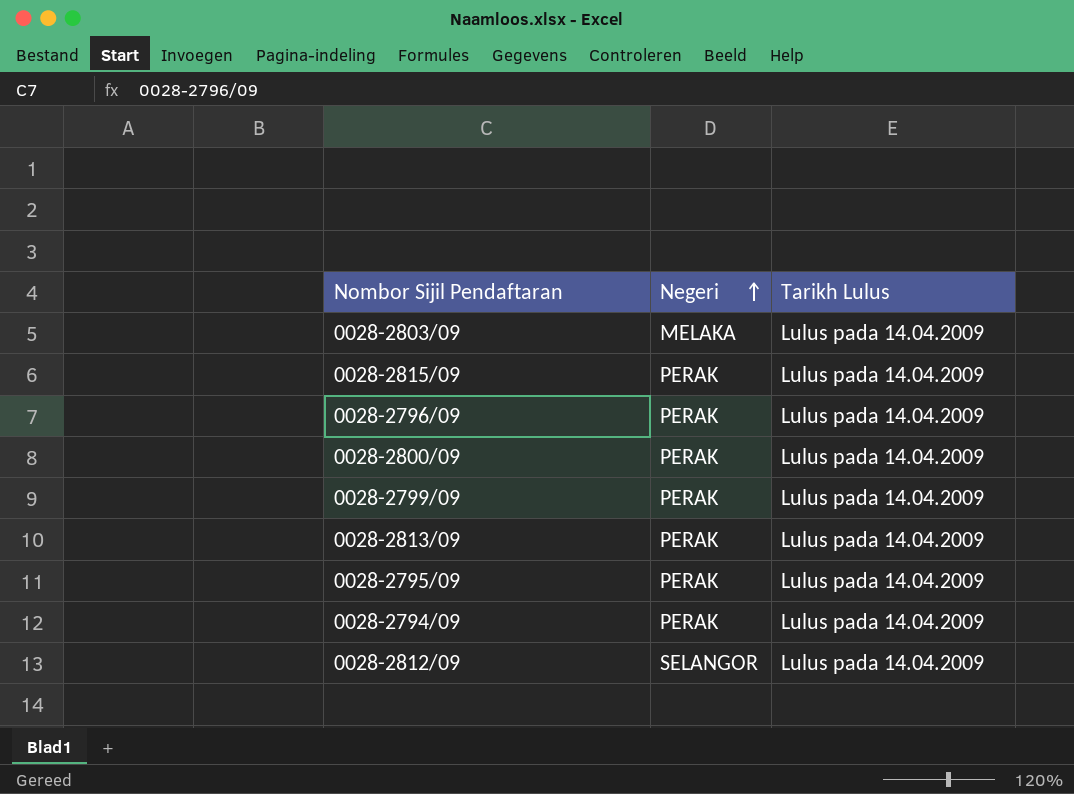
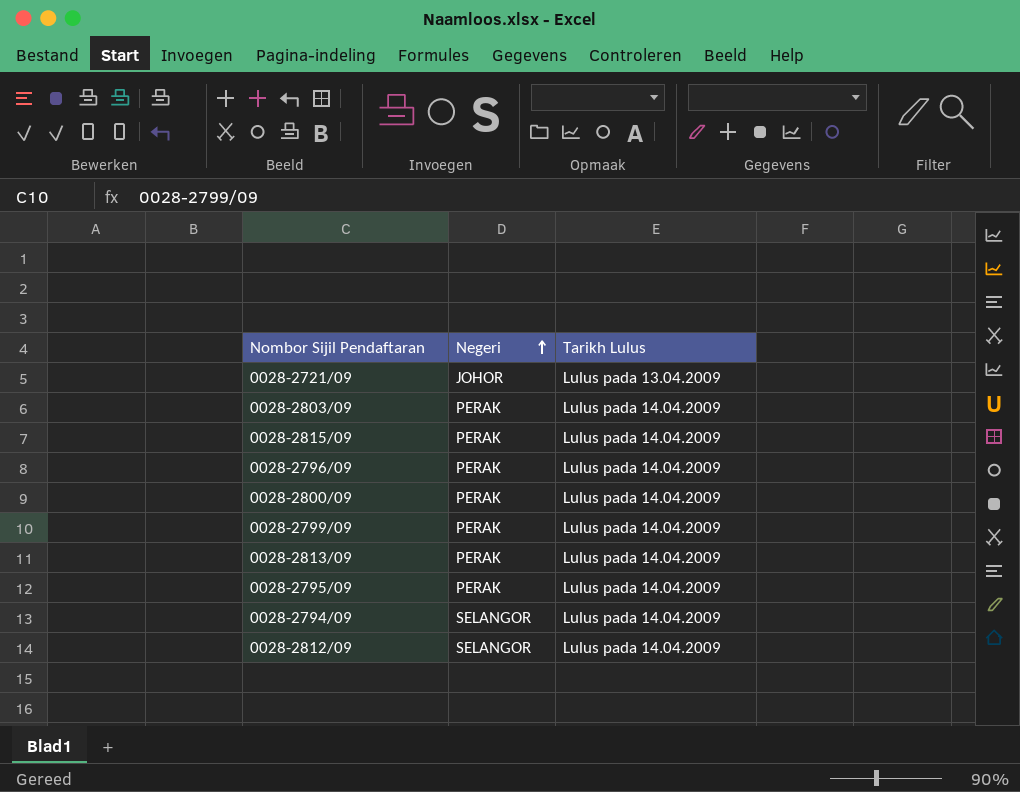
row 0028-2721/09: none -> JOHOR | Lulus pada 13.04.2009
0028-2803/09 | Negeri: MELAKA -> PERAK
0028-2794/09 | Negeri: PERAK -> SELANGOR

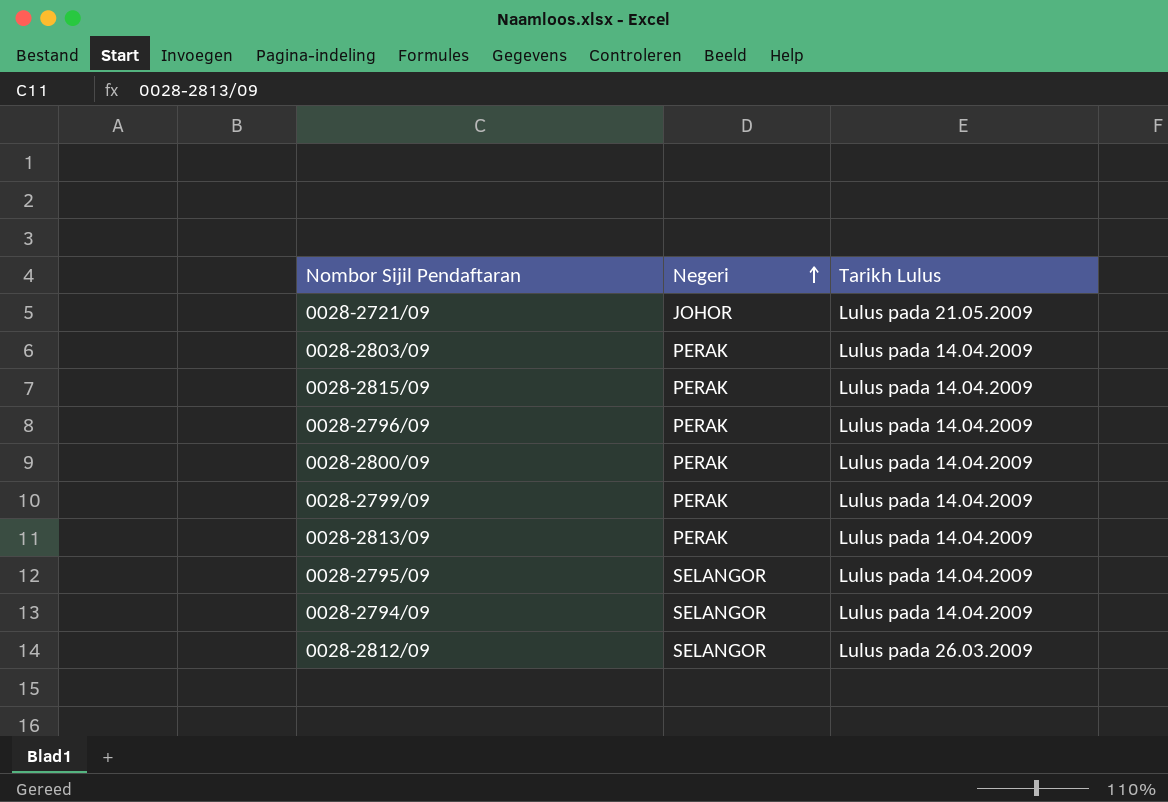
0028-2721/09 | Tarikh Lulus: Lulus pada 13.04.2009 -> Lulus pada 21.05.2009
0028-2795/09 | Negeri: PERAK -> SELANGOR
0028-2812/09 | Tarikh Lulus: Lulus pada 14.04.2009 -> Lulus pada 26.03.2009

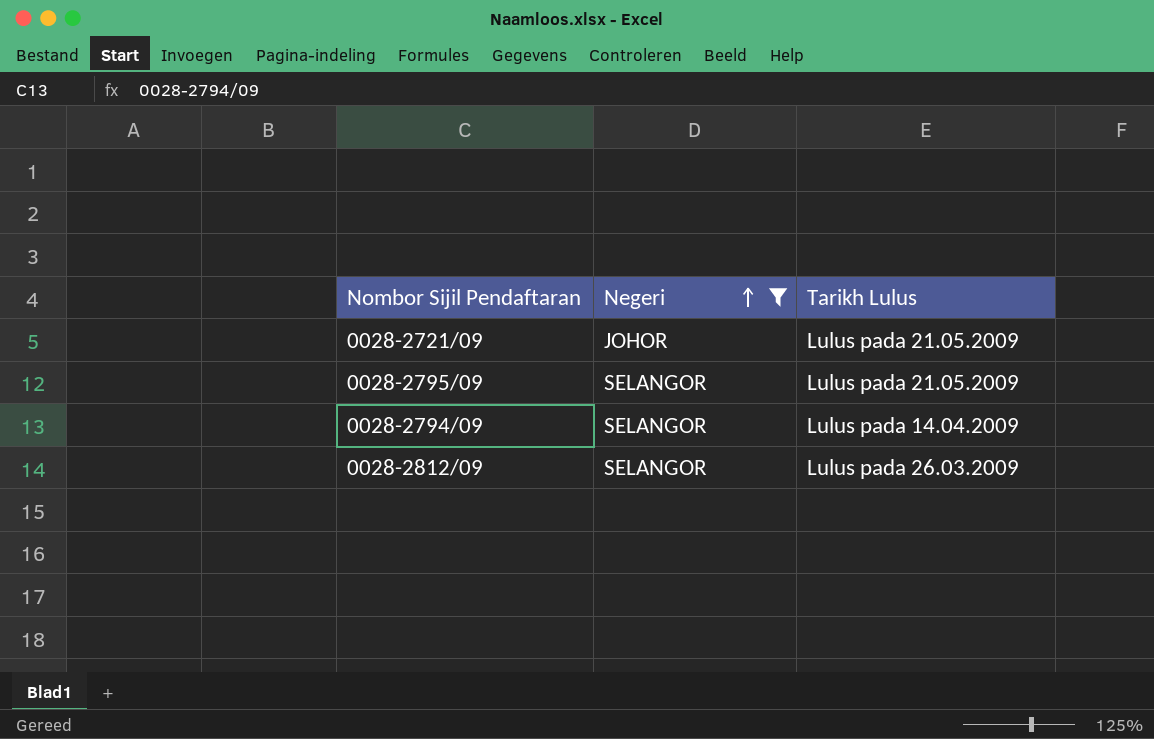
filter: none -> Negeri != PERAK
0028-2795/09 | Tarikh Lulus: Lulus pada 14.04.2009 -> Lulus pada 21.05.2009

